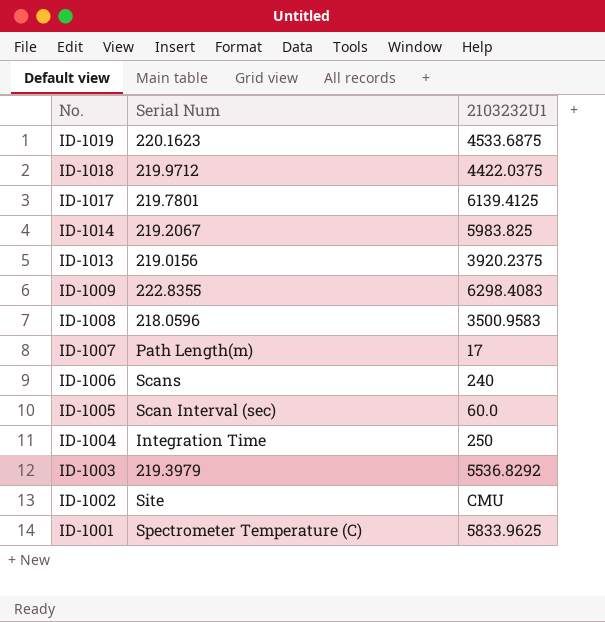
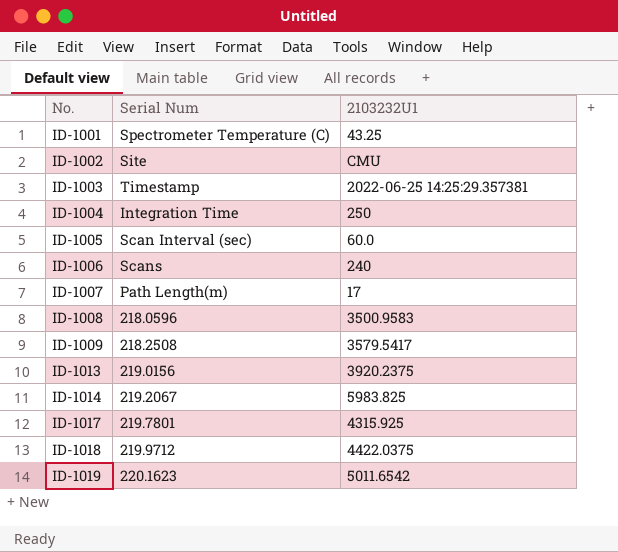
row order: No. descending -> No. ascending
ID-1001 | 2103232U1: 5833.9625 -> 43.25
ID-1003 | Serial Num: 219.3979 -> Timestamp
ID-1003 | 2103232U1: 5536.8292 -> 2022-06-25 14:25:29.357381
ID-1009 | Serial Num: 222.8355 -> 218.2508
ID-1009 | 2103232U1: 6298.4083 -> 3579.5417
ID-1017 | 2103232U1: 6139.4125 -> 4315.925
ID-1019 | 2103232U1: 4533.6875 -> 5011.6542

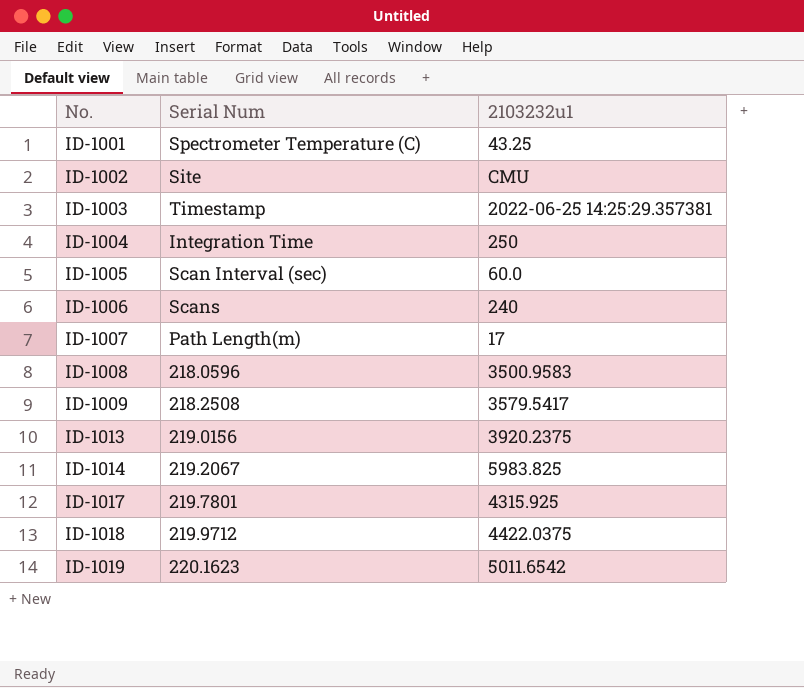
column name: 2103232U1 -> 2103232u1

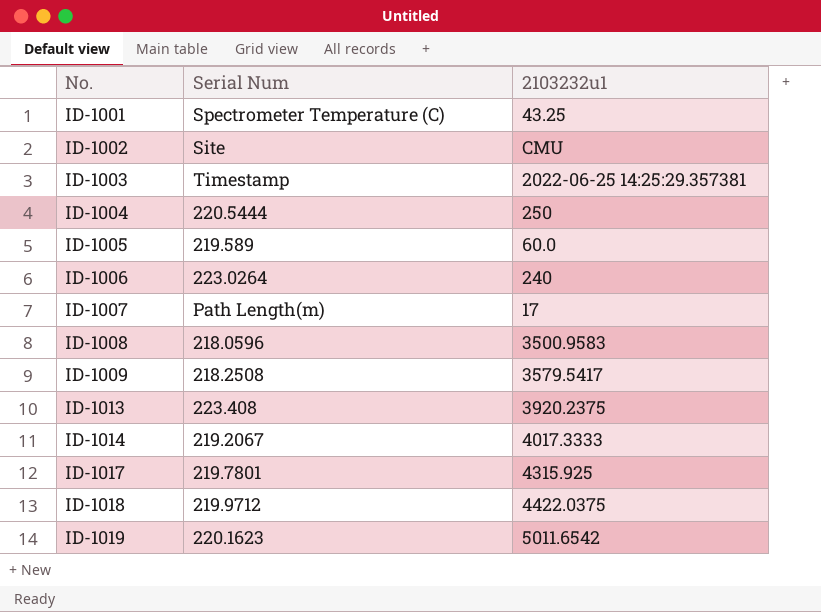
ID-1004 | Serial Num: Integration Time -> 220.5444
ID-1005 | Serial Num: Scan Interval (sec) -> 219.589
ID-1006 | Serial Num: Scans -> 223.0264
ID-1013 | Serial Num: 219.0156 -> 223.408
ID-1014 | 2103232u1: 5983.825 -> 4017.3333

